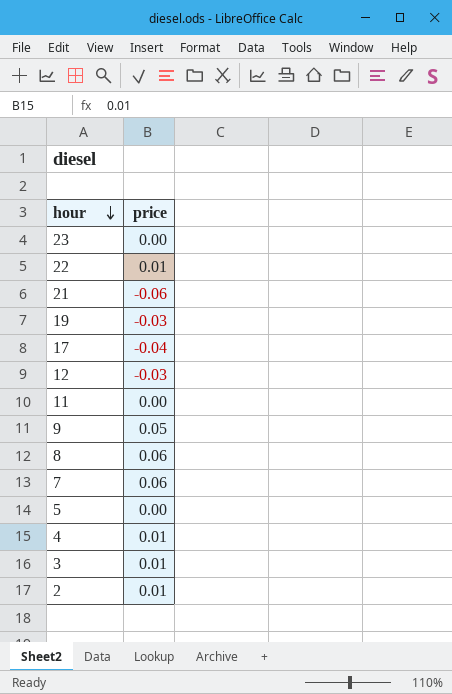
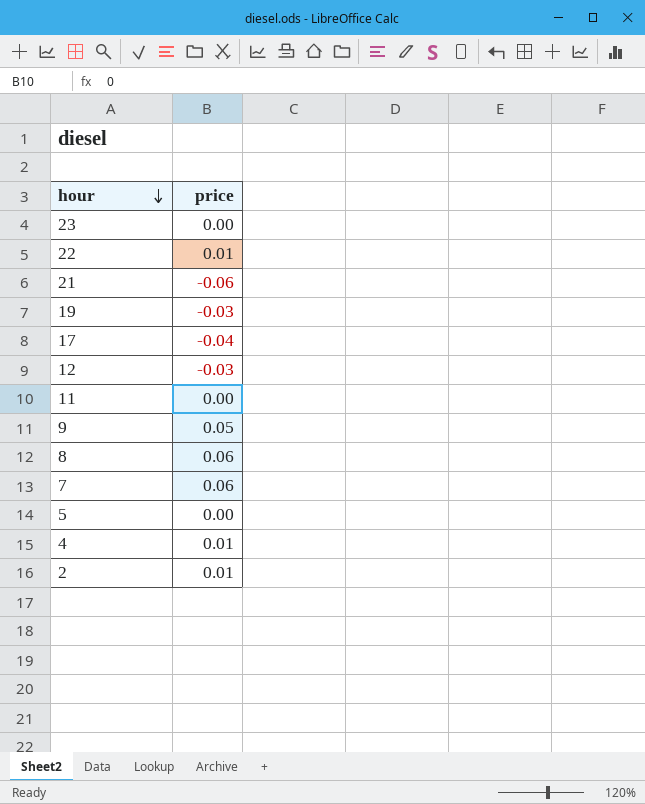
row 3: 0.01 -> none

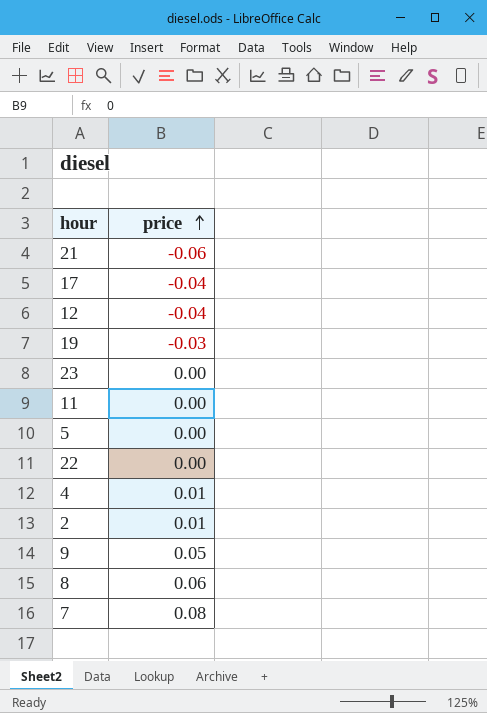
row order: hour descending -> price ascending
12 | price: -0.03 -> -0.04
22 | price: 0.01 -> 0.00
7 | price: 0.06 -> 0.08

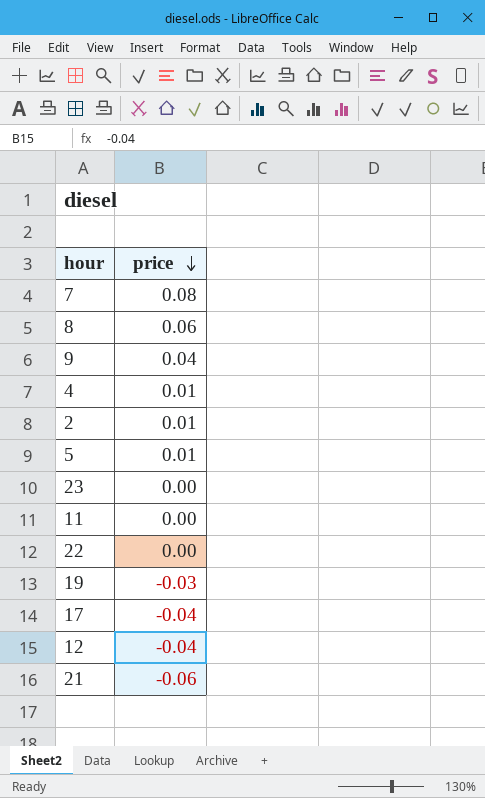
row order: price ascending -> price descending
9 | price: 0.05 -> 0.04
5 | price: 0.00 -> 0.01

